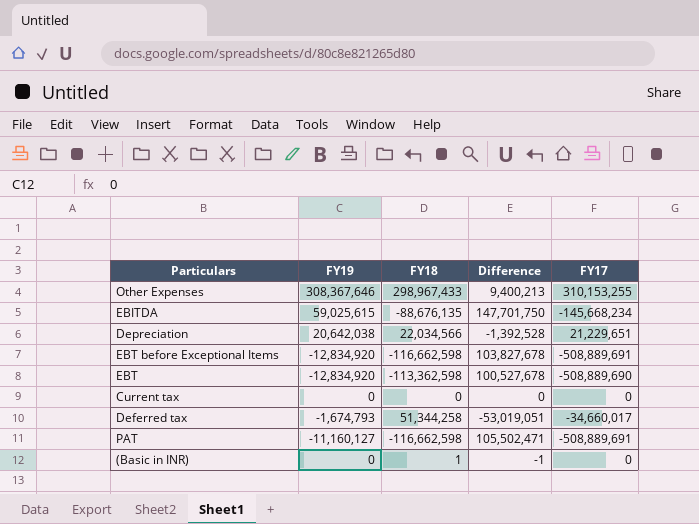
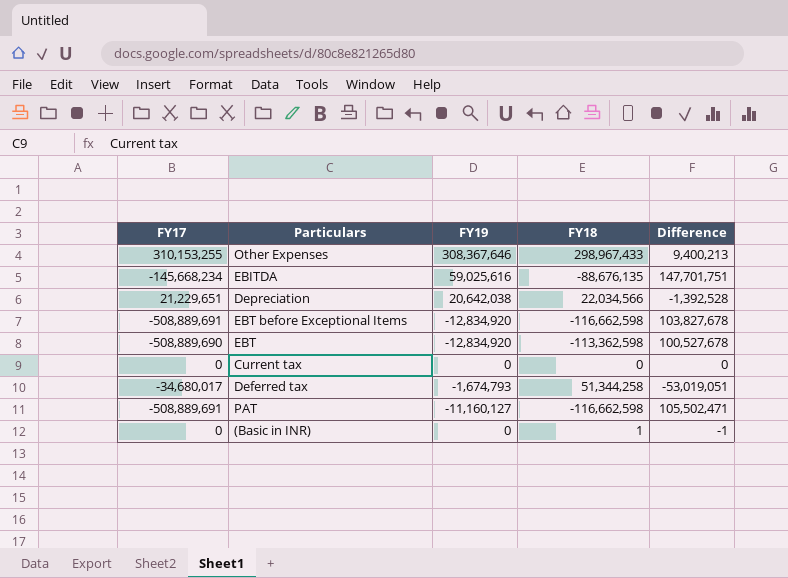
column FY17 | position: 5 -> 1
EBITDA | FY19: 59,025,615 -> 59,025,616
EBITDA | Difference: 147,701,750 -> 147,701,751
Deferred tax | FY17: -34,660,017 -> -34,680,017

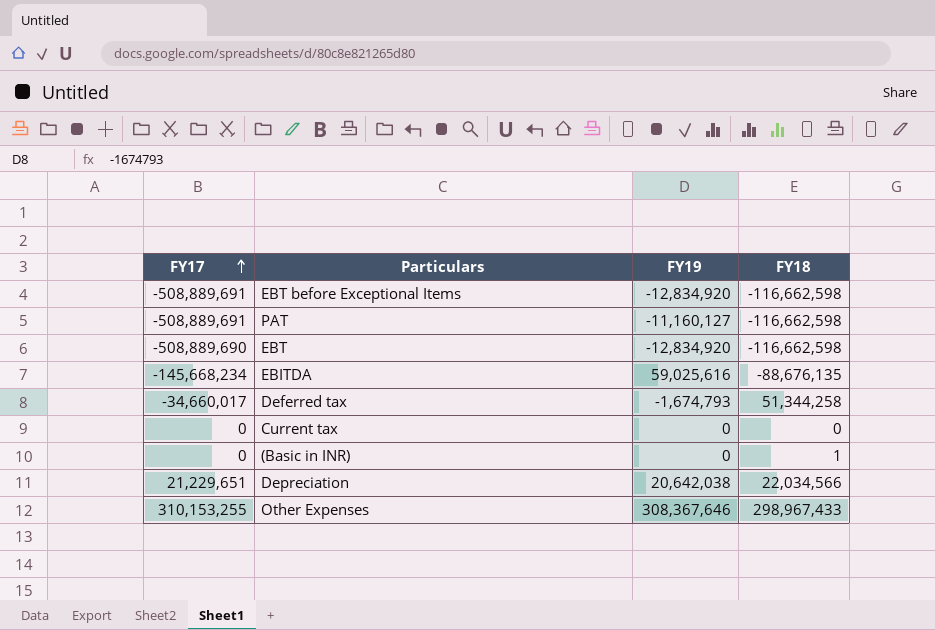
row order: none -> FY17 ascending
column Difference | formula: [FY19] - [FY18] -> none
EBT | FY18: -113,362,598 -> -116,662,598
Deferred tax | FY17: -34,680,017 -> -34,660,017

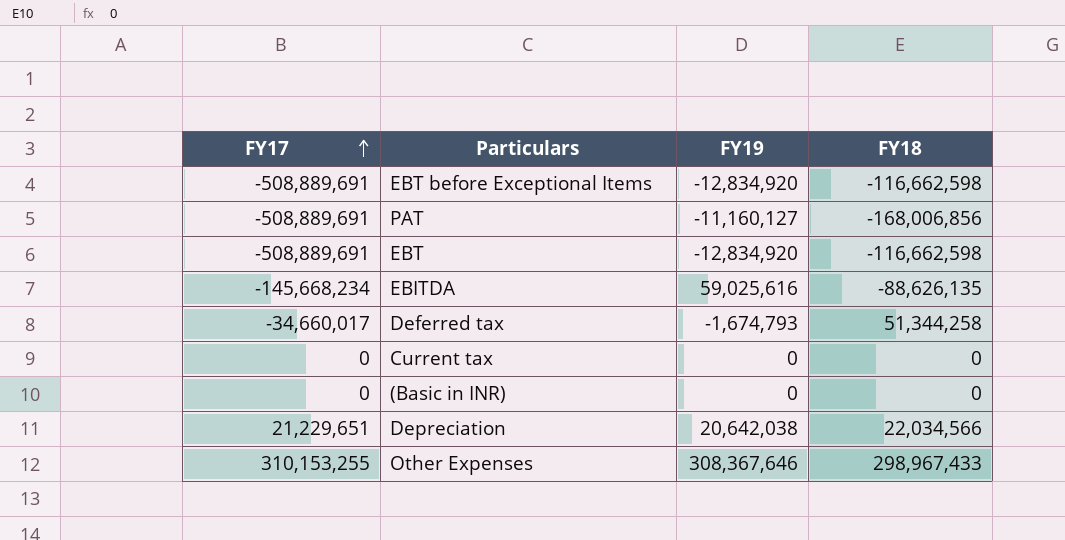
PAT | FY18: -116,662,598 -> -168,006,856
EBT | FY17: -508,889,690 -> -508,889,691
EBITDA | FY18: -88,676,135 -> -88,626,135
(Basic in INR) | FY18: 1 -> 0

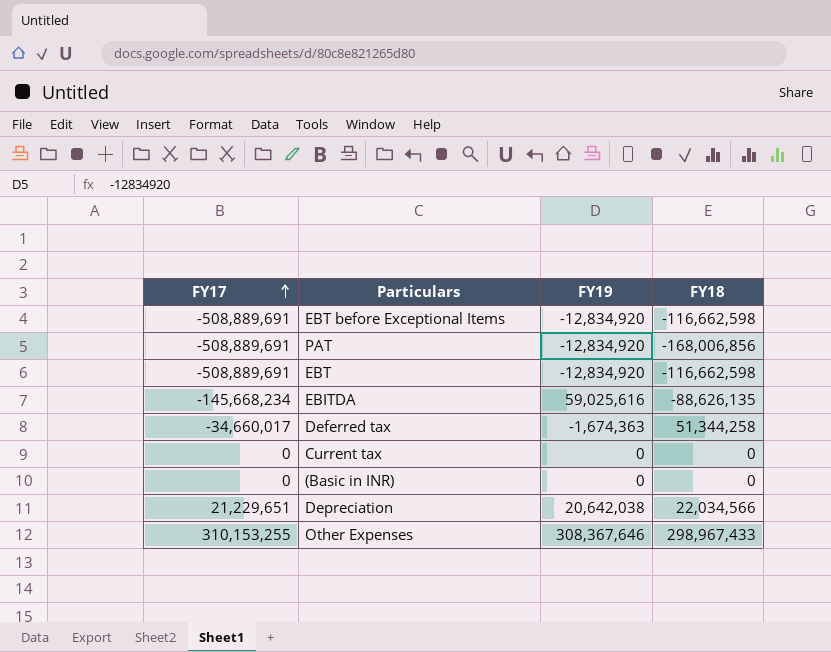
PAT | FY19: -11,160,127 -> -12,834,920
Deferred tax | FY19: -1,674,793 -> -1,674,363

